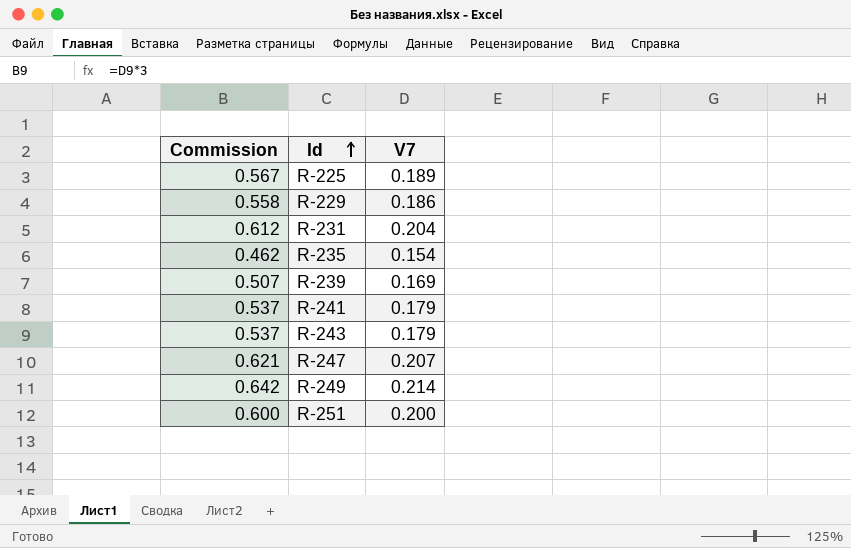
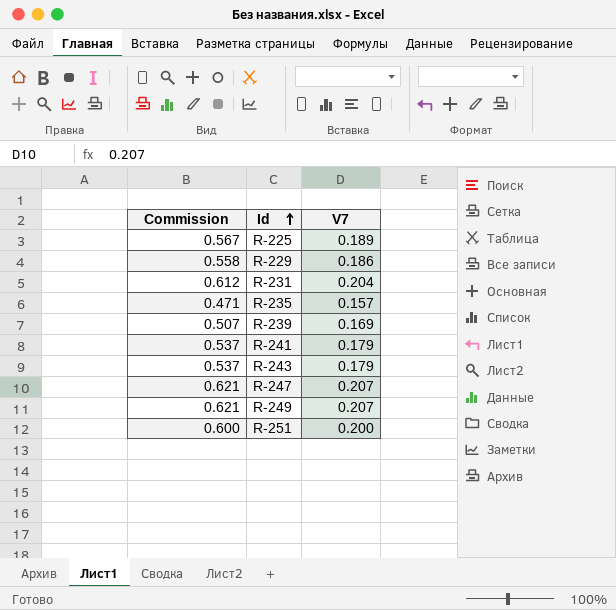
R-235 | Commission: 0.462 -> 0.471
R-235 | V7: 0.154 -> 0.157
R-249 | Commission: 0.642 -> 0.621
R-249 | V7: 0.214 -> 0.207

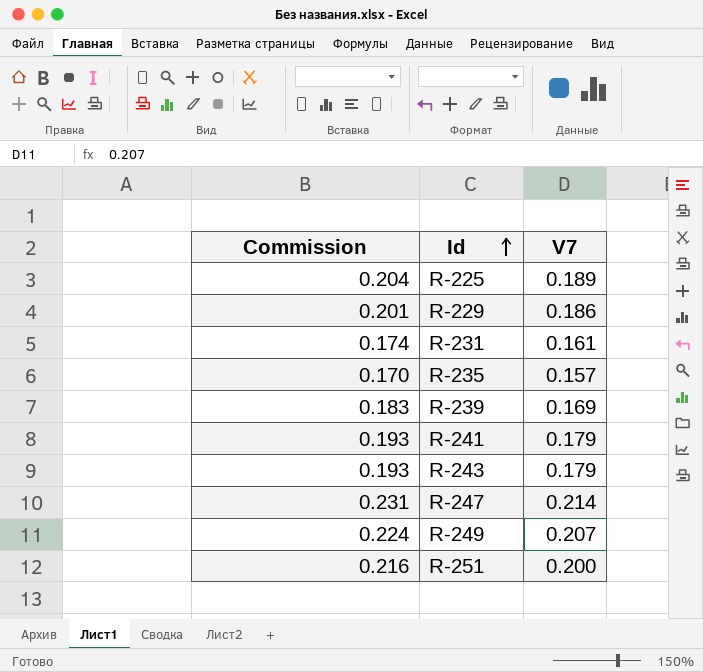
column Commission | formula: [V7] * 3 -> [V7] * 1.08
R-231 | V7: 0.204 -> 0.161
R-247 | V7: 0.207 -> 0.214

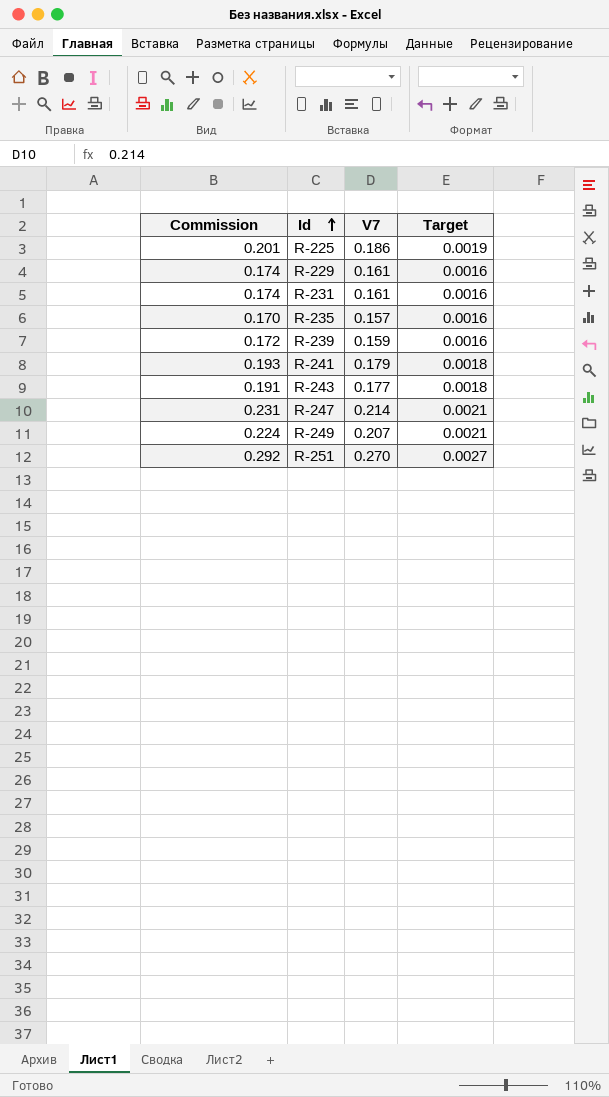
column Target | formula: none -> [V7] * 0.01
R-225 | Commission: 0.204 -> 0.201
R-225 | V7: 0.189 -> 0.186
R-229 | Commission: 0.201 -> 0.174
R-229 | V7: 0.186 -> 0.161
R-239 | Commission: 0.183 -> 0.172
R-239 | V7: 0.169 -> 0.159
R-243 | Commission: 0.193 -> 0.191
R-243 | V7: 0.179 -> 0.177
R-251 | Commission: 0.216 -> 0.292
R-251 | V7: 0.200 -> 0.270

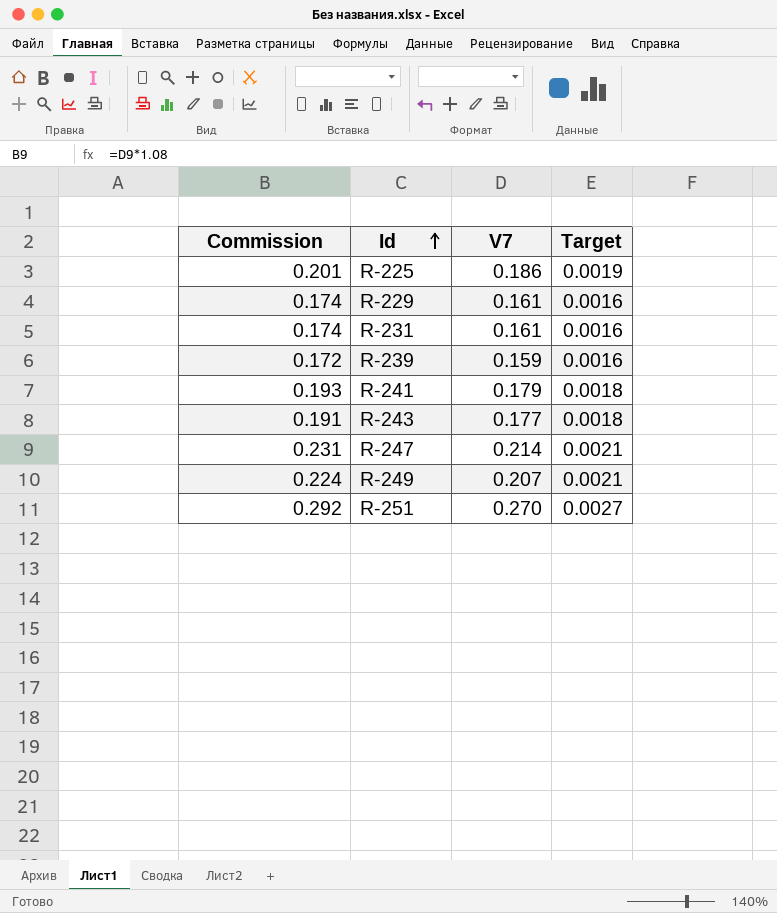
row R-235: 0.170 | 0.157 | 0.0016 -> none

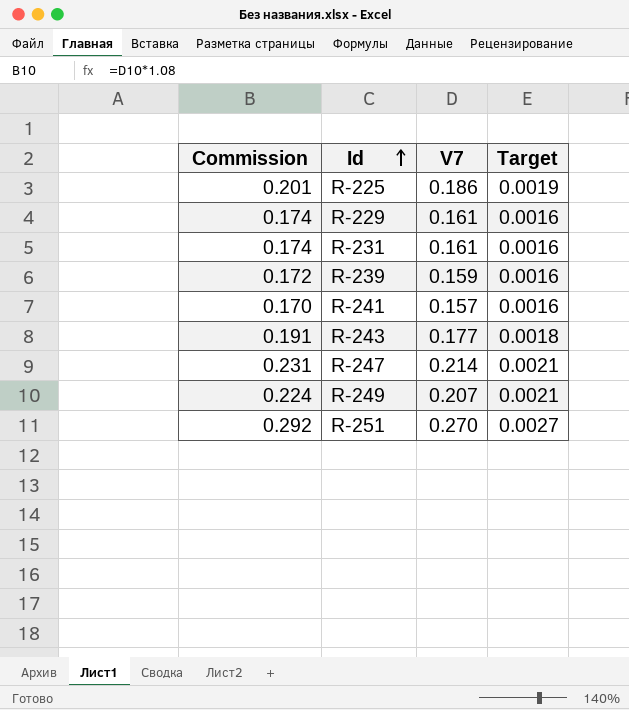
R-241 | Commission: 0.193 -> 0.170
R-241 | V7: 0.179 -> 0.157
R-241 | Target: 0.0018 -> 0.0016

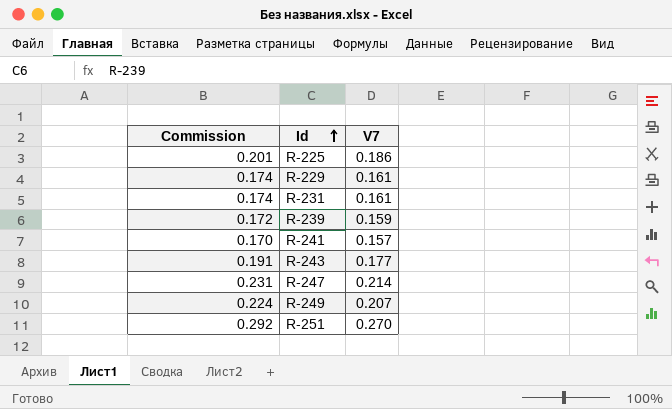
column Target | formula: [V7] * 0.01 -> none

